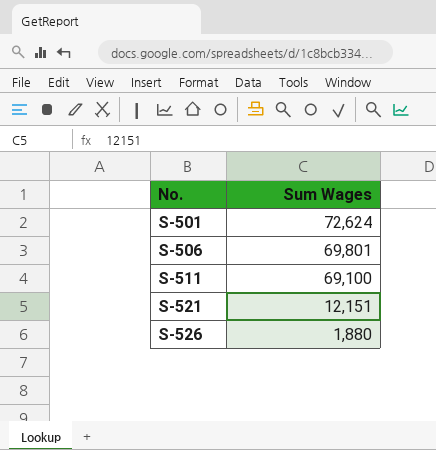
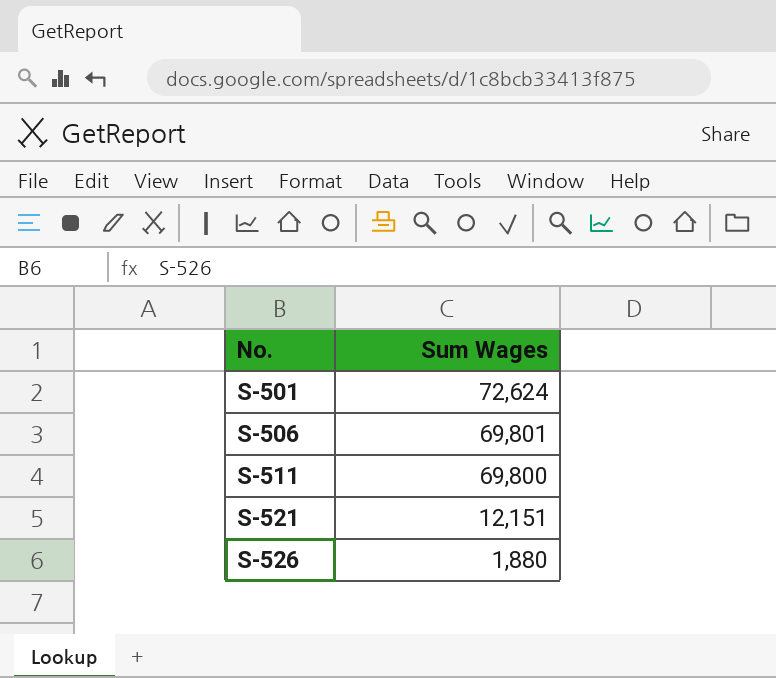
S-511 | Sum Wages: 69,100 -> 69,800

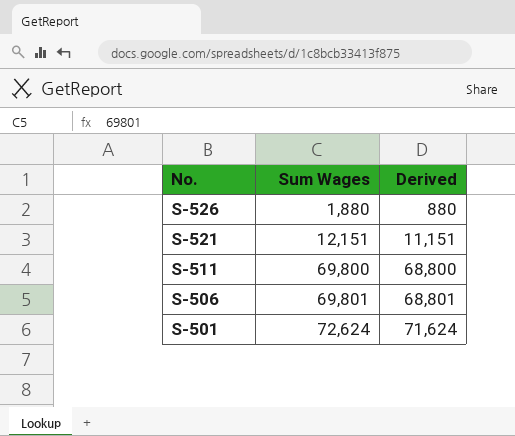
row order: No. ascending -> No. descending
column Derived | formula: none -> [Sum Wages] - 1000

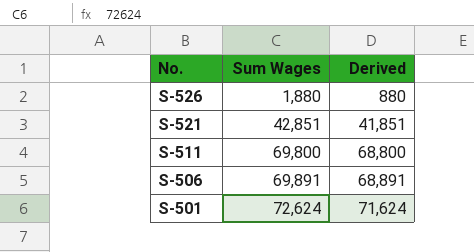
S-521 | Sum Wages: 12,151 -> 42,851
S-521 | Derived: 11,151 -> 41,851
S-506 | Sum Wages: 69,801 -> 69,891
S-506 | Derived: 68,801 -> 68,891

